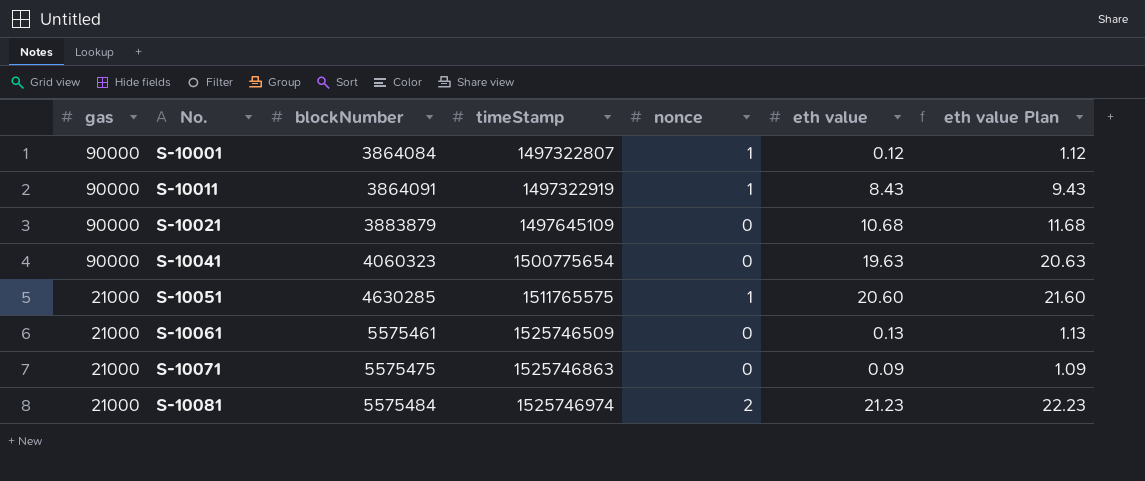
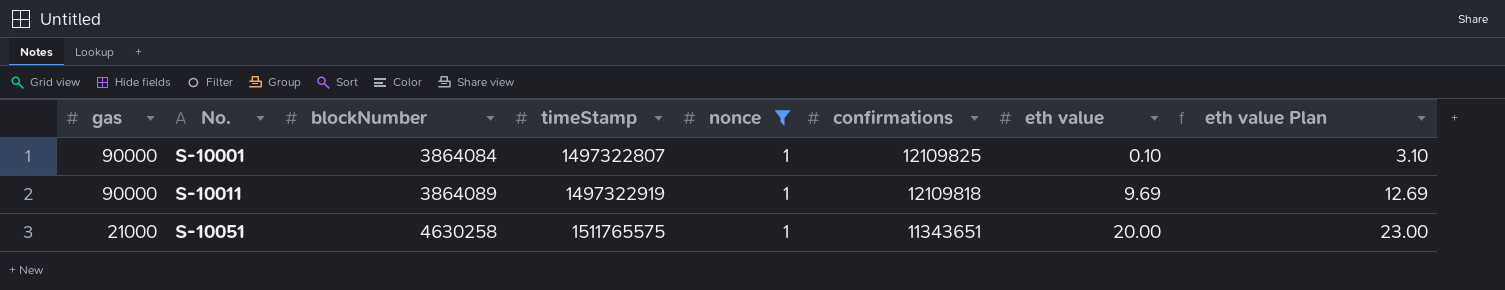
filter: none -> nonce = 1
column confirmations | position: none -> 6
column eth value Plan | formula: [eth value] + 1 -> [eth value] + 3
S-10001 | eth value: 0.12 -> 0.10
S-10011 | blockNumber: 3864091 -> 3864089
S-10011 | eth value: 8.43 -> 9.69
S-10051 | blockNumber: 4630285 -> 4630258
S-10051 | eth value: 20.60 -> 20.00

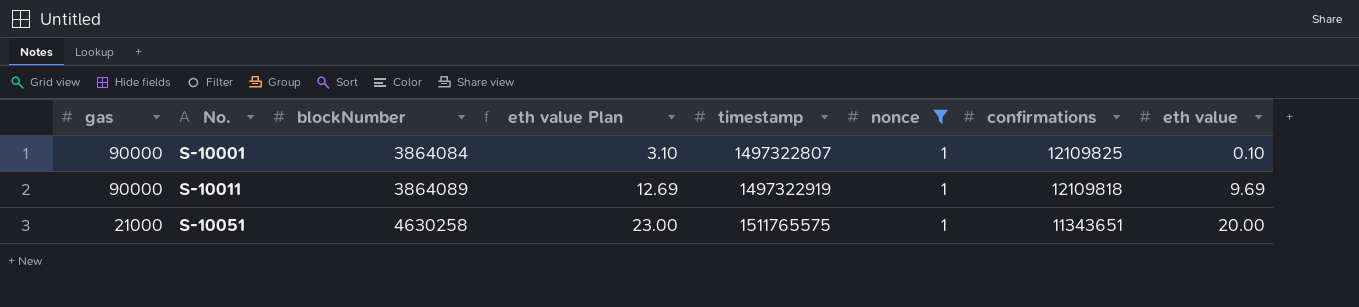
column eth value Plan | position: 8 -> 4
column name: timeStamp -> timestamp

